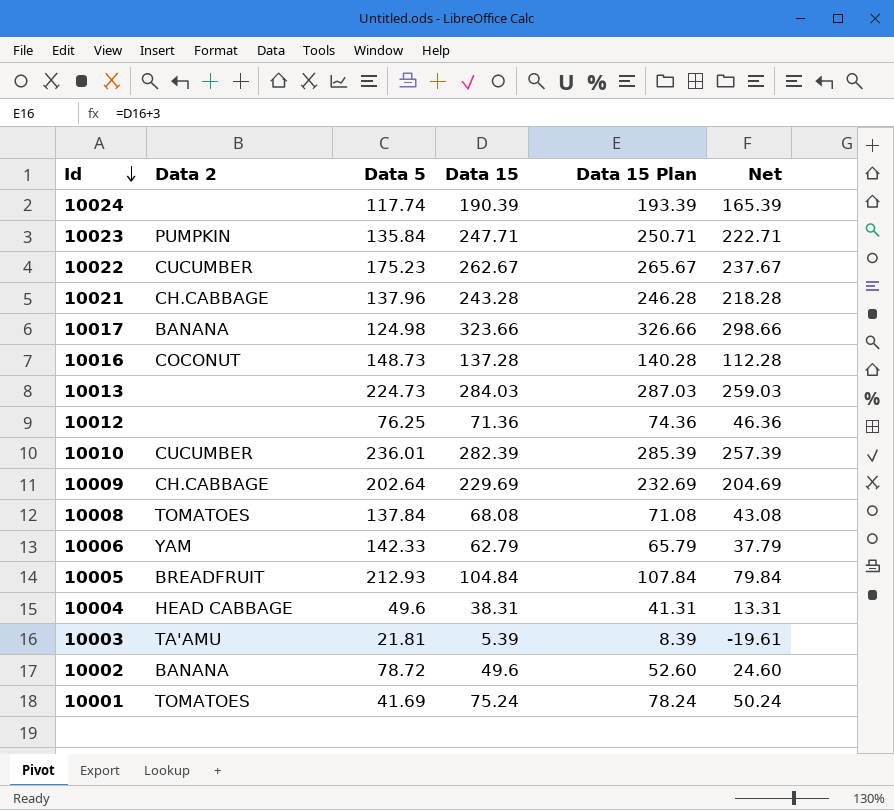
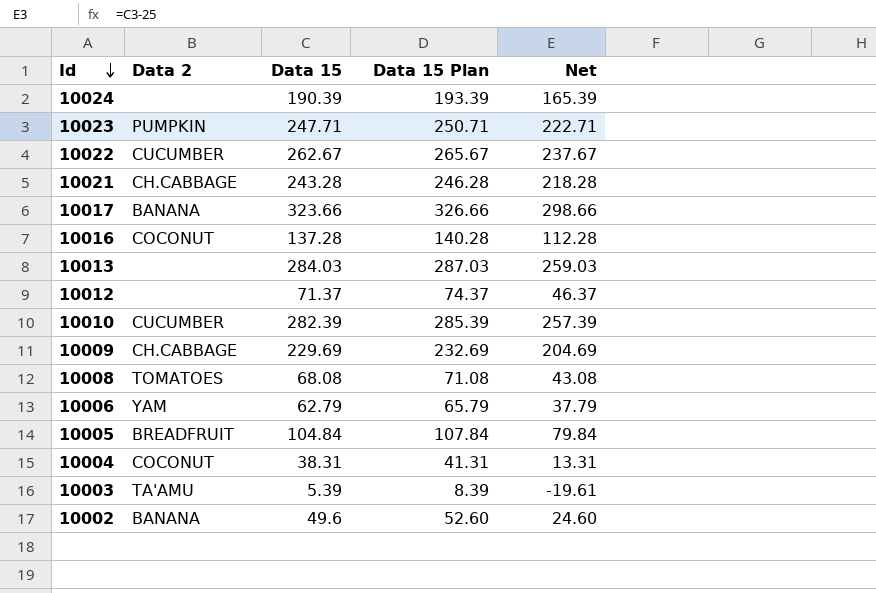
column Data 5 | position: 3 -> none
row 10001: TOMATOES | 41.69 | 75.24 | 78.24 | 50.24 -> none
10012 | Data 15: 71.36 -> 71.37
10012 | Data 15 Plan: 74.36 -> 74.37
10012 | Net: 46.36 -> 46.37
10004 | Data 2: HEAD CABBAGE -> COCONUT

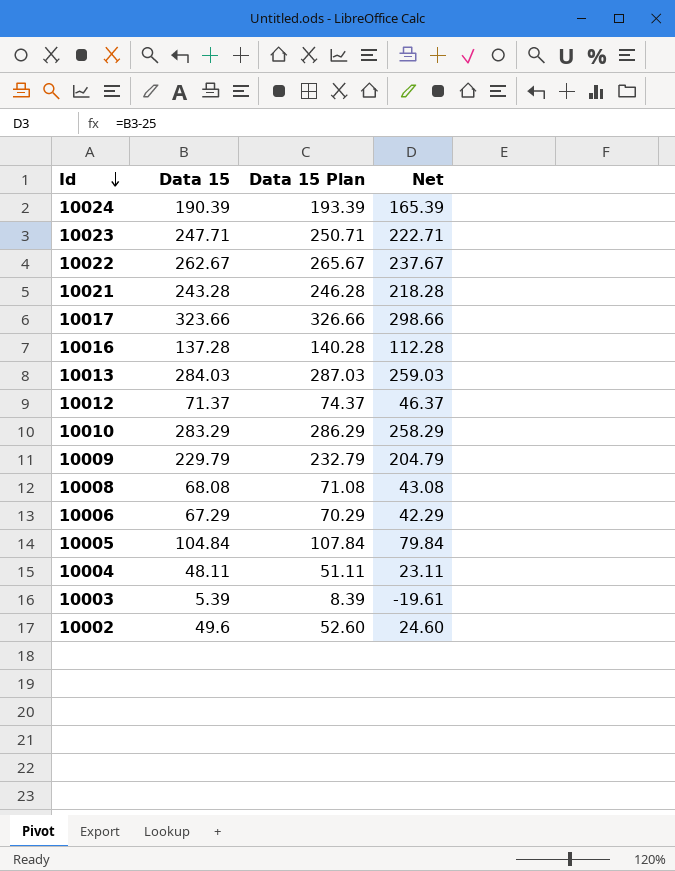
column Data 2 | position: 2 -> none
10010 | Data 15: 282.39 -> 283.29
10010 | Data 15 Plan: 285.39 -> 286.29
10010 | Net: 257.39 -> 258.29
10009 | Data 15: 229.69 -> 229.79
10009 | Data 15 Plan: 232.69 -> 232.79
10009 | Net: 204.69 -> 204.79
10006 | Data 15: 62.79 -> 67.29
10006 | Data 15 Plan: 65.79 -> 70.29
10006 | Net: 37.79 -> 42.29
10004 | Data 15: 38.31 -> 48.11
10004 | Data 15 Plan: 41.31 -> 51.11
10004 | Net: 13.31 -> 23.11

